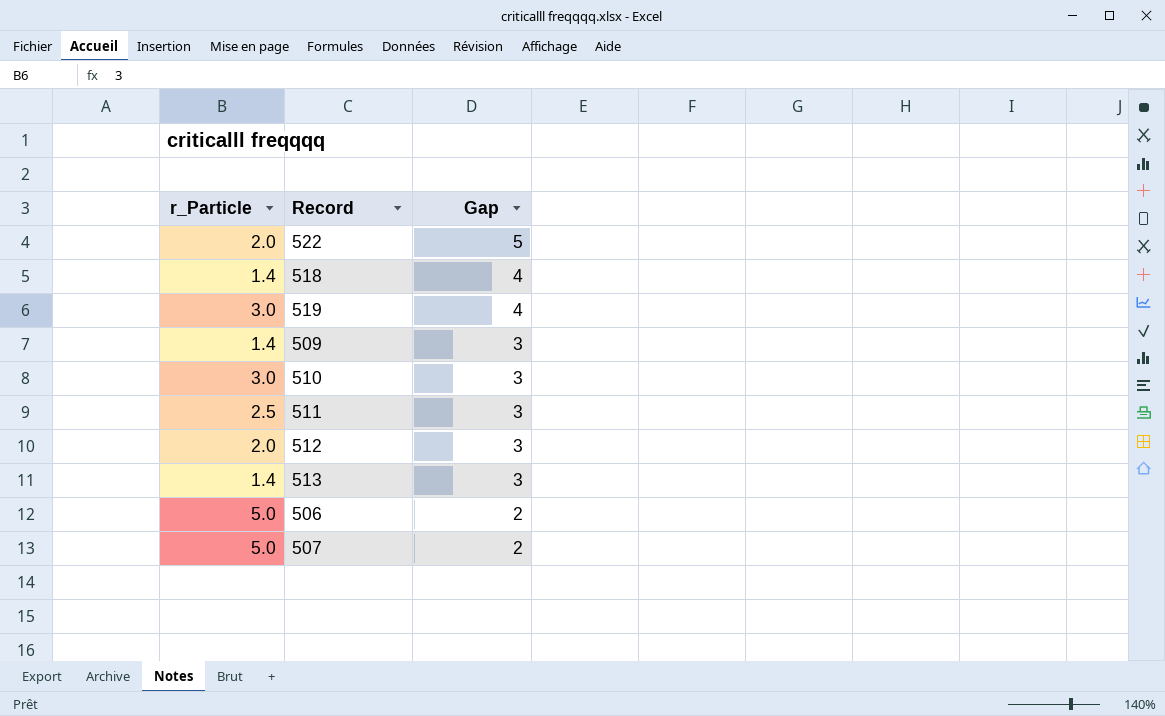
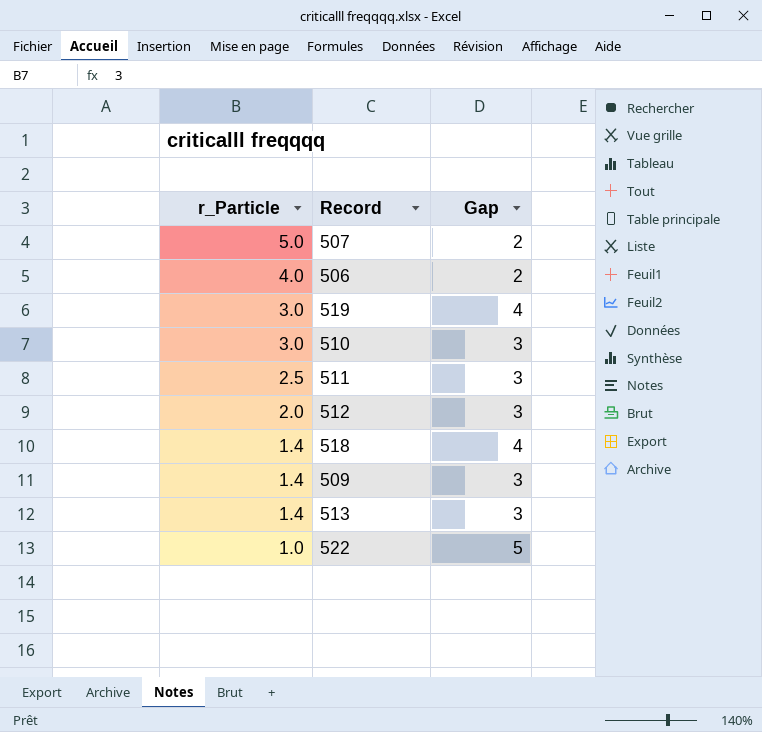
row order: Gap descending -> r_Particle descending
506 | r_Particle: 5.0 -> 4.0
522 | r_Particle: 2.0 -> 1.0

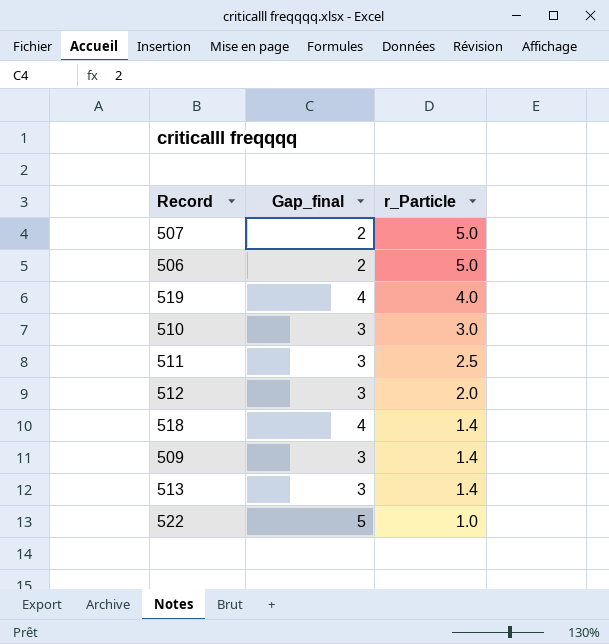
column name: Gap -> Gap_final
column r_Particle | position: 1 -> 3
506 | r_Particle: 4.0 -> 5.0
519 | r_Particle: 3.0 -> 4.0

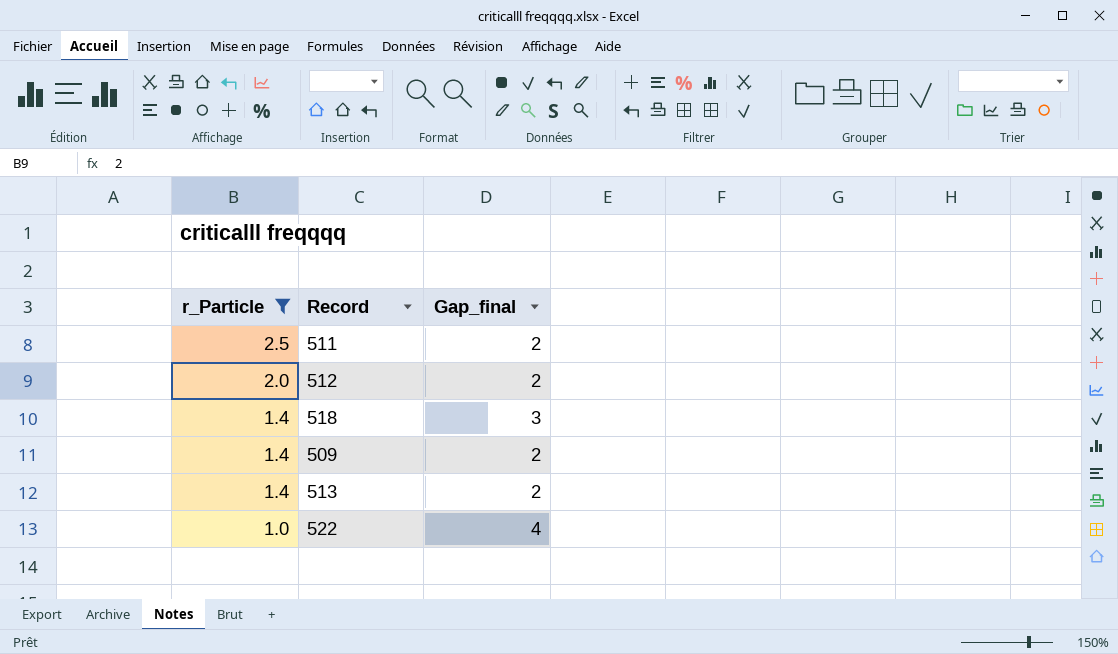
filter: none -> r_Particle <= 2.5
column r_Particle | position: 3 -> 1
511 | Gap_final: 3 -> 2
512 | Gap_final: 3 -> 2
518 | Gap_final: 4 -> 3
509 | Gap_final: 3 -> 2
513 | Gap_final: 3 -> 2
522 | Gap_final: 5 -> 4

